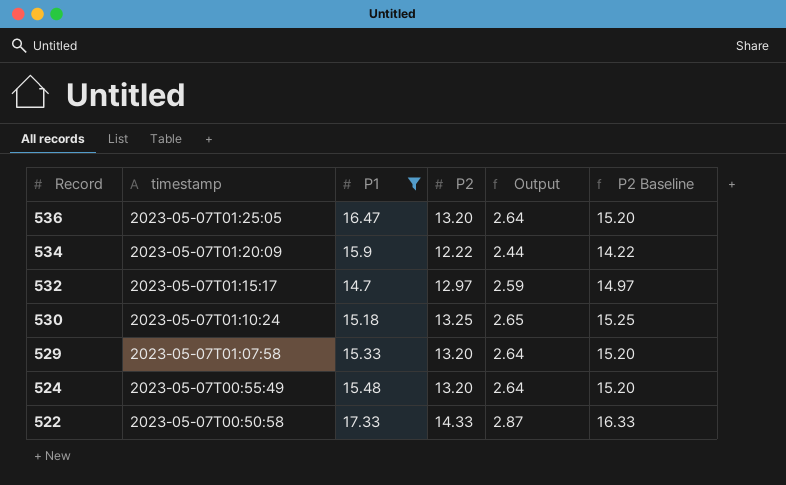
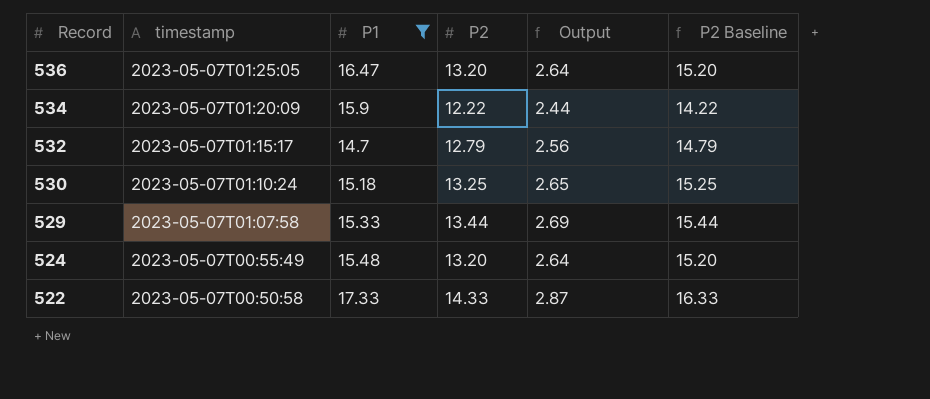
532 | P2: 12.97 -> 12.79
532 | Output: 2.59 -> 2.56
532 | P2 Baseline: 14.97 -> 14.79
529 | P2: 13.20 -> 13.44
529 | Output: 2.64 -> 2.69
529 | P2 Baseline: 15.20 -> 15.44

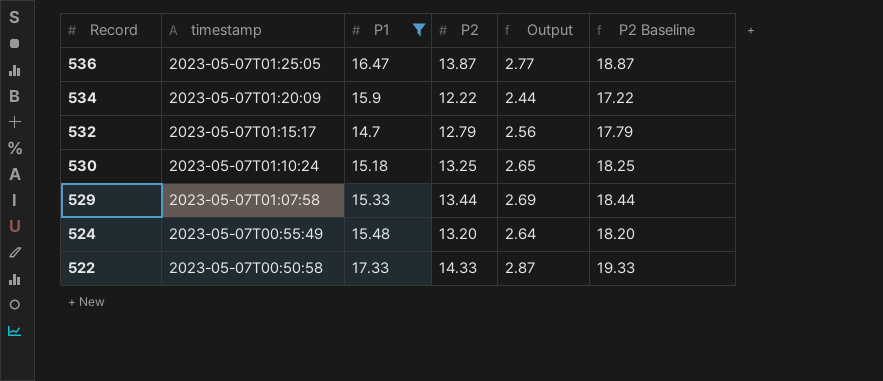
column P2 Baseline | formula: [P2] + 2 -> [P2] + 5
536 | P2: 13.20 -> 13.87
536 | Output: 2.64 -> 2.77

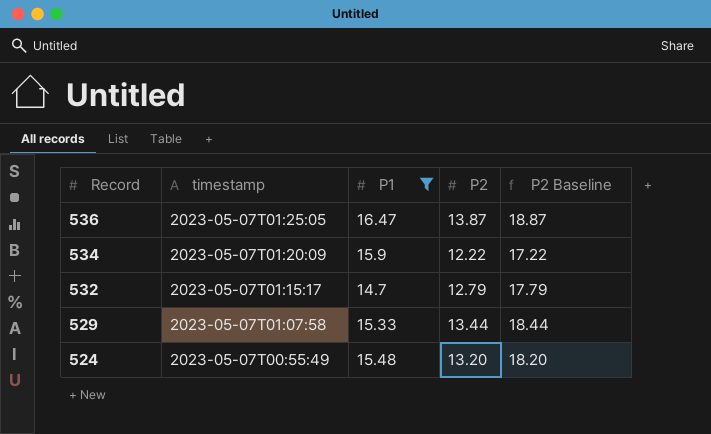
column Output | formula: [P2] * 0.2 -> none
row 530: 2023-05-07T01:10:24 | 15.18 | 13.25 | 2.65 | 18.25 -> none
row 522: 2023-05-07T00:50:58 | 17.33 | 14.33 | 2.87 | 19.33 -> none

